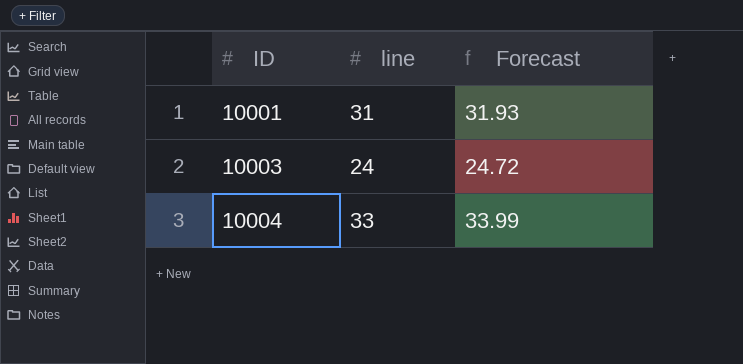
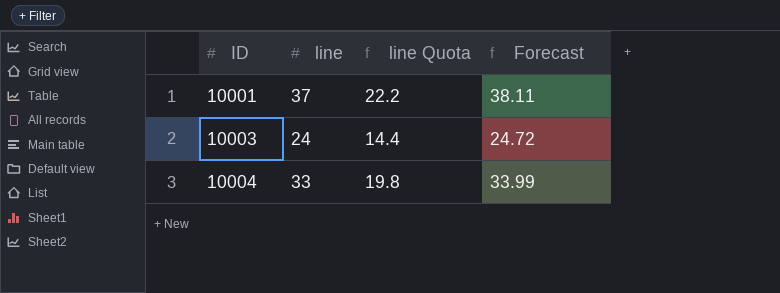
column line Quota | formula: none -> [line] * 0.6
10001 | line: 31 -> 37
10001 | Forecast: 31.93 -> 38.11

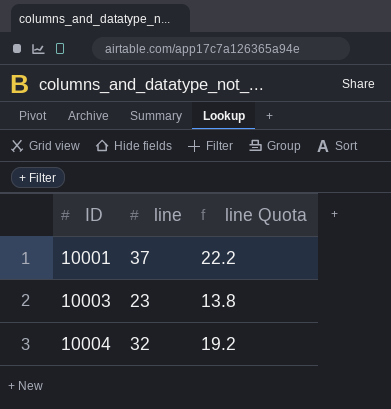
column Forecast | formula: [line] * 1.03 -> none
10003 | line: 24 -> 23
10003 | line Quota: 14.4 -> 13.8
10004 | line: 33 -> 32
10004 | line Quota: 19.8 -> 19.2

